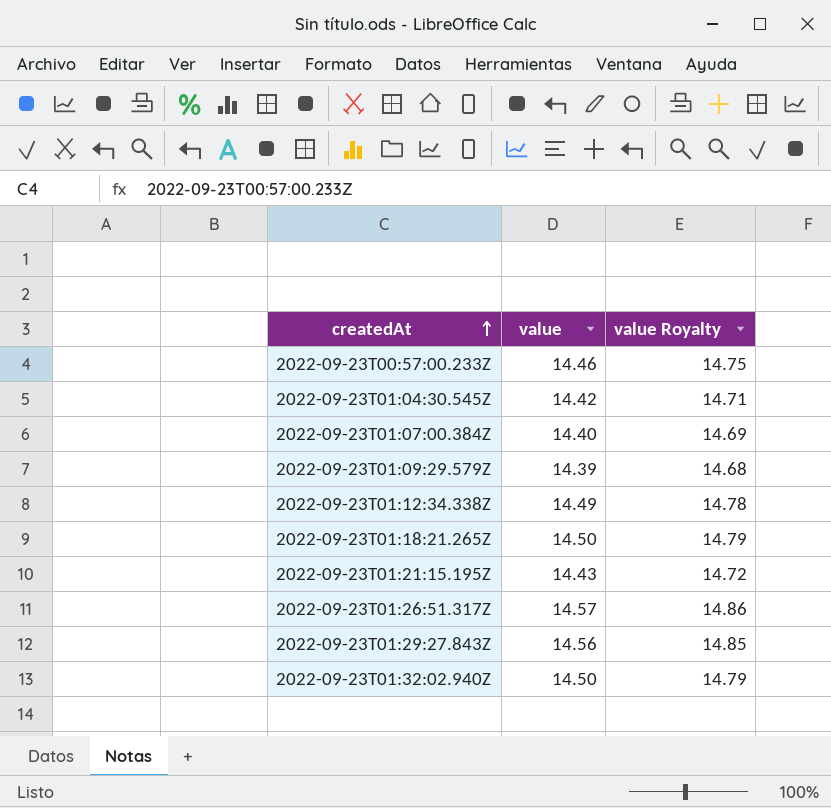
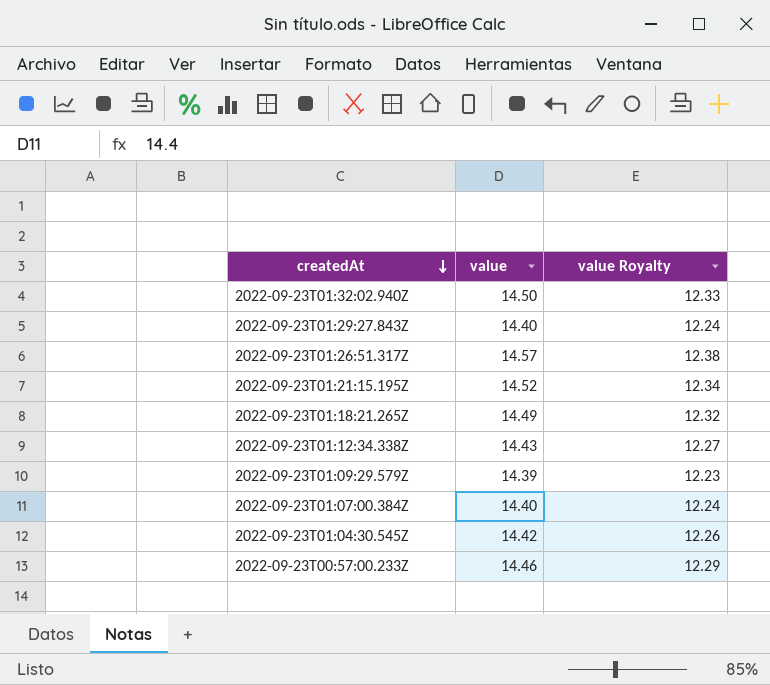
row order: createdAt ascending -> createdAt descending
column value Royalty | formula: [value] * 1.02 -> [value] * 0.85
2022-09-23T01:29:27.843Z | value: 14.56 -> 14.40
2022-09-23T01:21:15.195Z | value: 14.43 -> 14.52
2022-09-23T01:18:21.265Z | value: 14.50 -> 14.49
2022-09-23T01:12:34.338Z | value: 14.49 -> 14.43

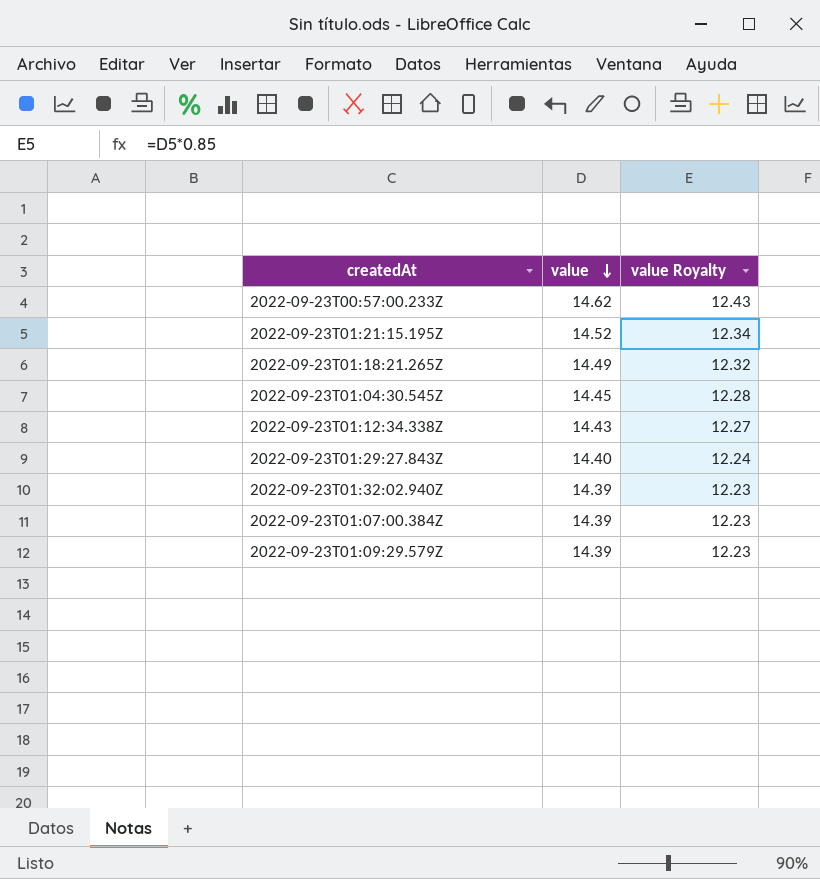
row order: createdAt descending -> value descending
row 2022-09-23T01:26:51.317Z: 14.57 | 12.38 -> none
2022-09-23T00:57:00.233Z | value: 14.46 -> 14.62
2022-09-23T00:57:00.233Z | value Royalty: 12.29 -> 12.43
2022-09-23T01:04:30.545Z | value: 14.42 -> 14.45
2022-09-23T01:04:30.545Z | value Royalty: 12.26 -> 12.28
2022-09-23T01:32:02.940Z | value: 14.50 -> 14.39
2022-09-23T01:32:02.940Z | value Royalty: 12.33 -> 12.23
2022-09-23T01:07:00.384Z | value: 14.40 -> 14.39
2022-09-23T01:07:00.384Z | value Royalty: 12.24 -> 12.23

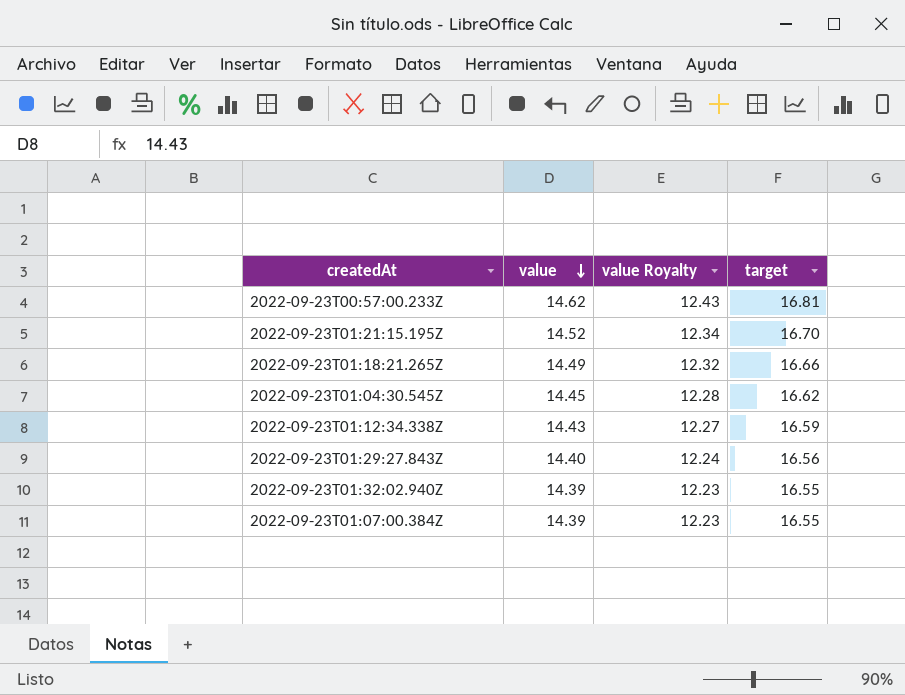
column target | formula: none -> [value] * 1.15
row 2022-09-23T01:09:29.579Z: 14.39 | 12.23 -> none

